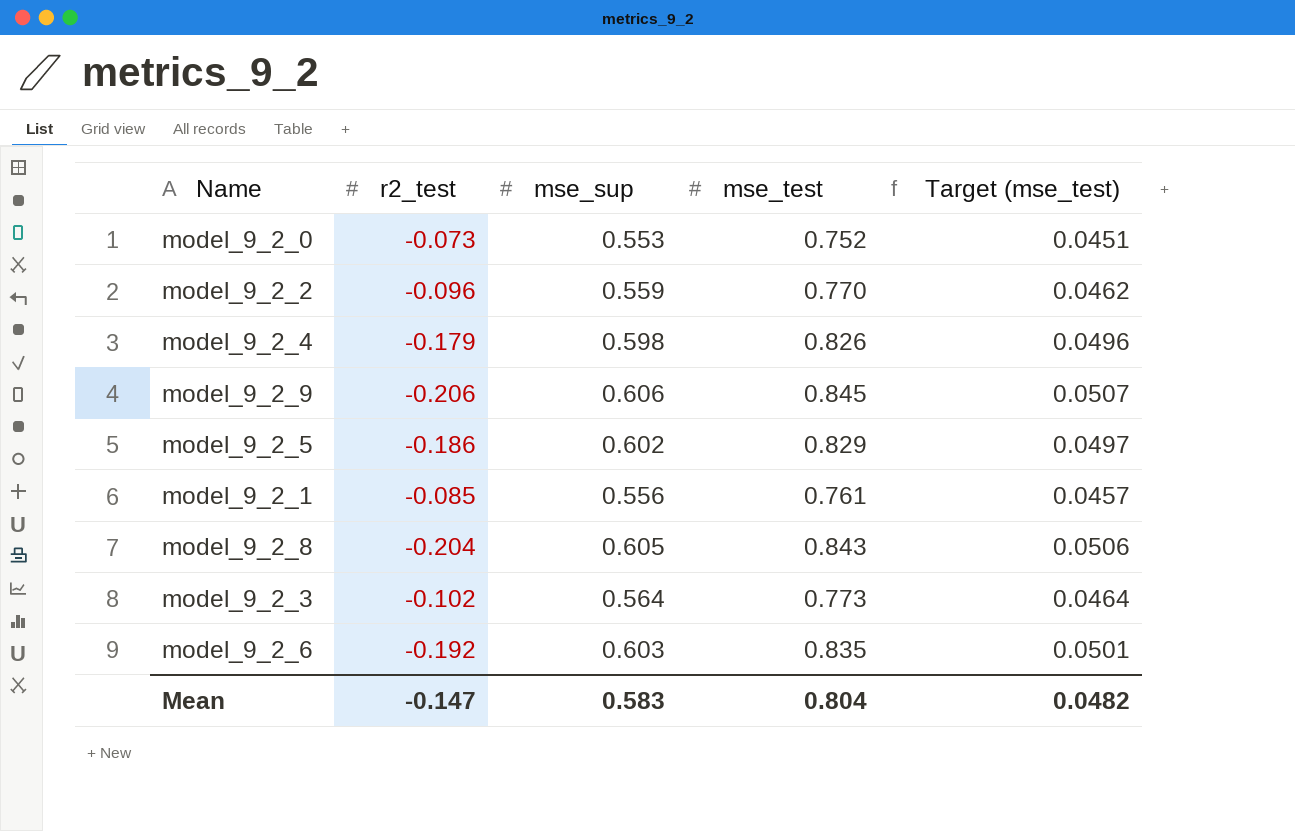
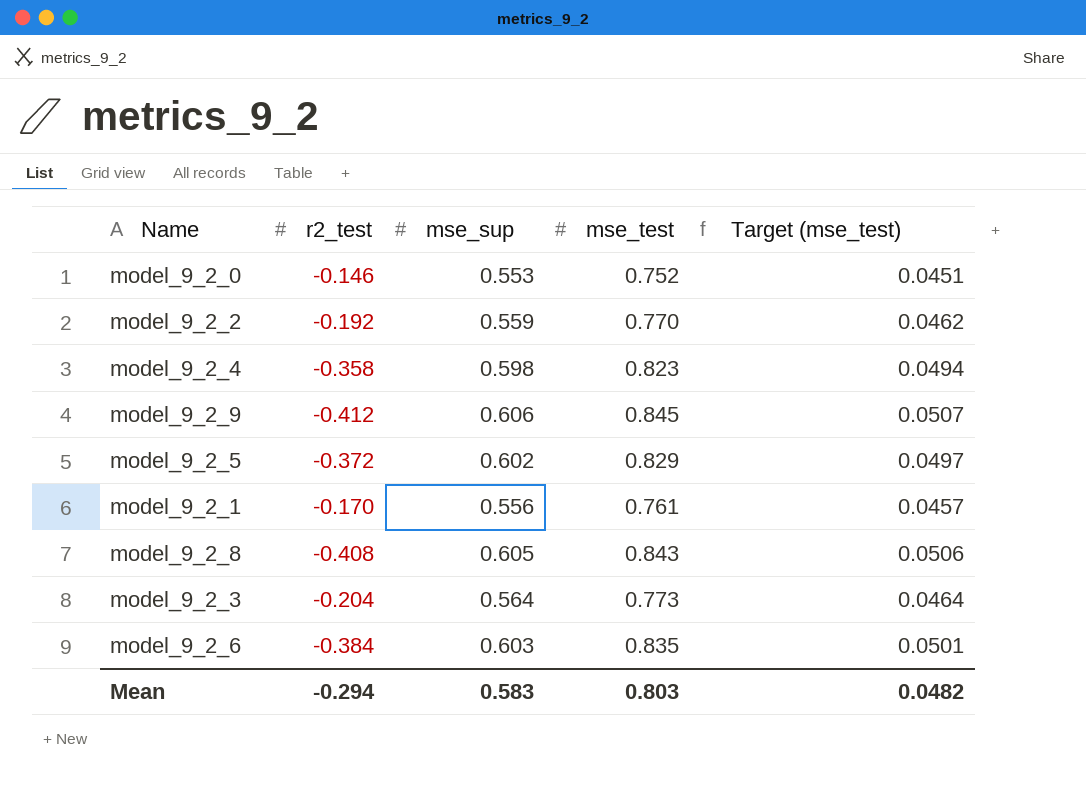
model_9_2_0 | r2_test: -0.073 -> -0.146
model_9_2_2 | r2_test: -0.096 -> -0.192
model_9_2_4 | r2_test: -0.179 -> -0.358
model_9_2_4 | mse_test: 0.826 -> 0.823
model_9_2_4 | Target (mse_test): 0.0496 -> 0.0494
model_9_2_9 | r2_test: -0.206 -> -0.412
model_9_2_5 | r2_test: -0.186 -> -0.372
model_9_2_1 | r2_test: -0.085 -> -0.170
model_9_2_8 | r2_test: -0.204 -> -0.408
model_9_2_3 | r2_test: -0.102 -> -0.204
model_9_2_6 | r2_test: -0.192 -> -0.384
Mean | r2_test: -0.147 -> -0.294
Mean | mse_test: 0.804 -> 0.803

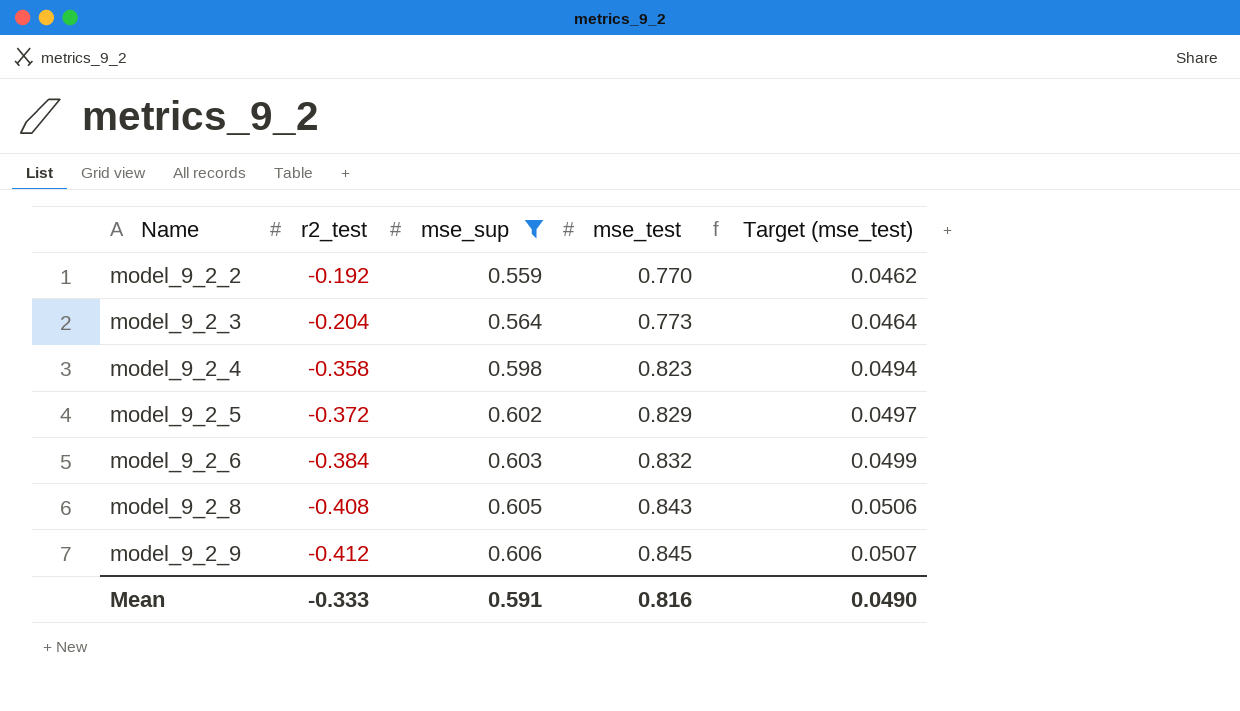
filter: none -> mse_sup >= 0.559
row order: none -> Name ascending
model_9_2_6 | mse_test: 0.835 -> 0.832
model_9_2_6 | Target (mse_test): 0.0501 -> 0.0499
Mean | r2_test: -0.294 -> -0.333
Mean | mse_sup: 0.583 -> 0.591
Mean | mse_test: 0.803 -> 0.816
Mean | Target (mse_test): 0.0482 -> 0.0490

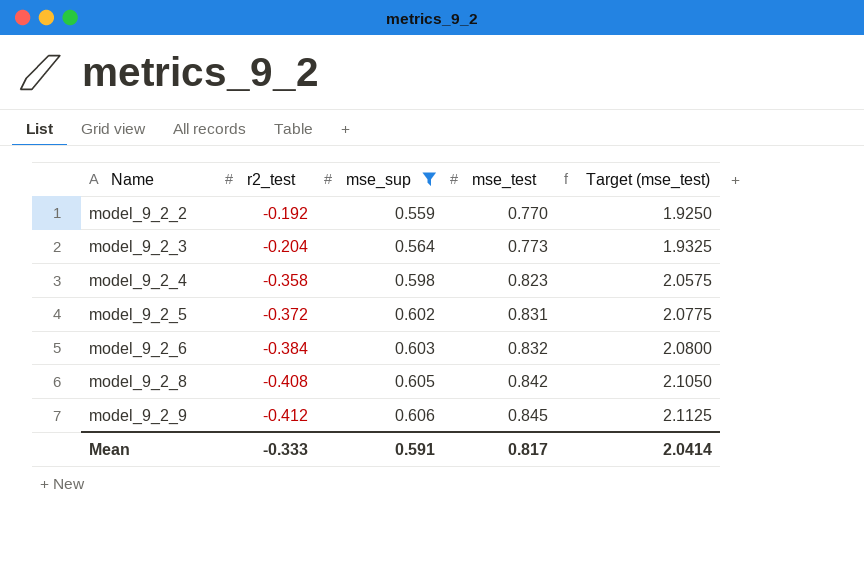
column Target (mse_test) | formula: [mse_test] * 0.06 -> [mse_test] * 2.5
model_9_2_5 | mse_test: 0.829 -> 0.831
model_9_2_8 | mse_test: 0.843 -> 0.842
Mean | mse_test: 0.816 -> 0.817
Mean | Target (mse_test): 0.0490 -> 2.0414

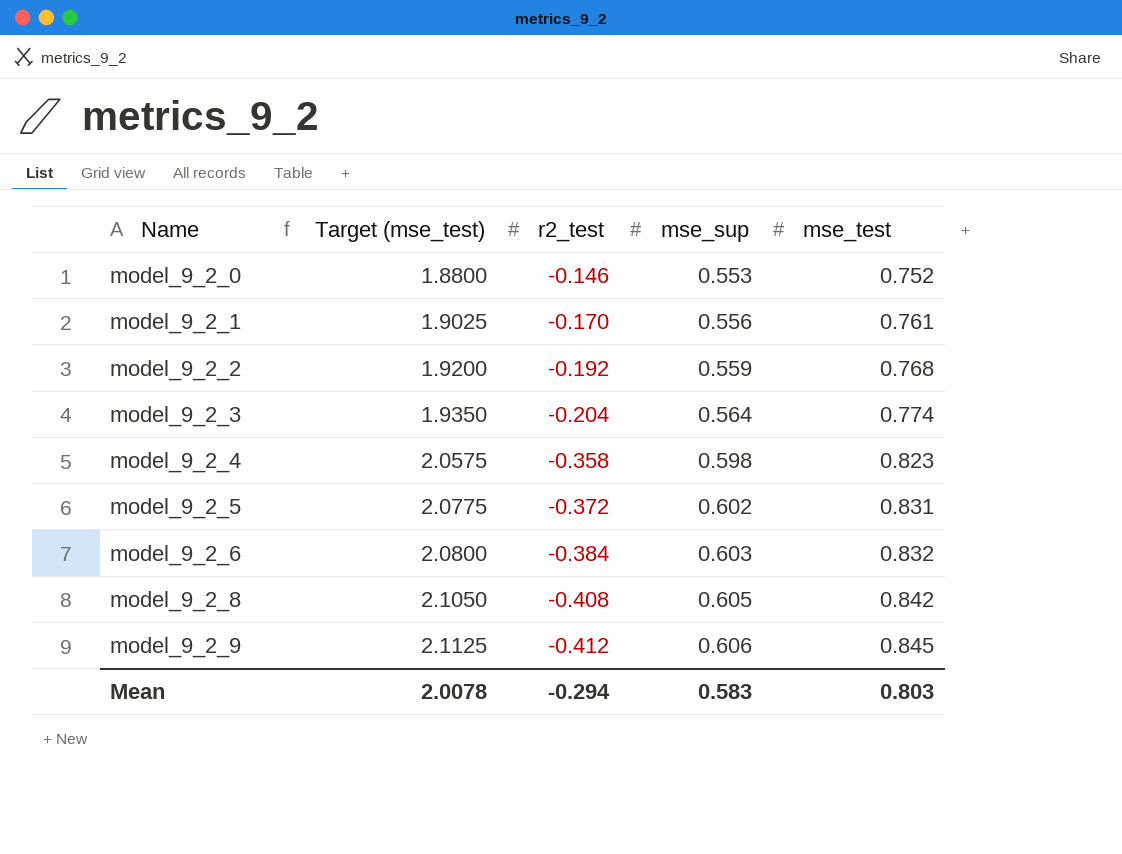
filter: mse_sup >= 0.559 -> none
column Target (mse_test) | position: 5 -> 2
model_9_2_2 | Target (mse_test): 1.9250 -> 1.9200
model_9_2_2 | mse_test: 0.770 -> 0.768
model_9_2_3 | Target (mse_test): 1.9325 -> 1.9350
model_9_2_3 | mse_test: 0.773 -> 0.774
Mean | Target (mse_test): 2.0414 -> 2.0078
Mean | r2_test: -0.333 -> -0.294
Mean | mse_sup: 0.591 -> 0.583
Mean | mse_test: 0.817 -> 0.803

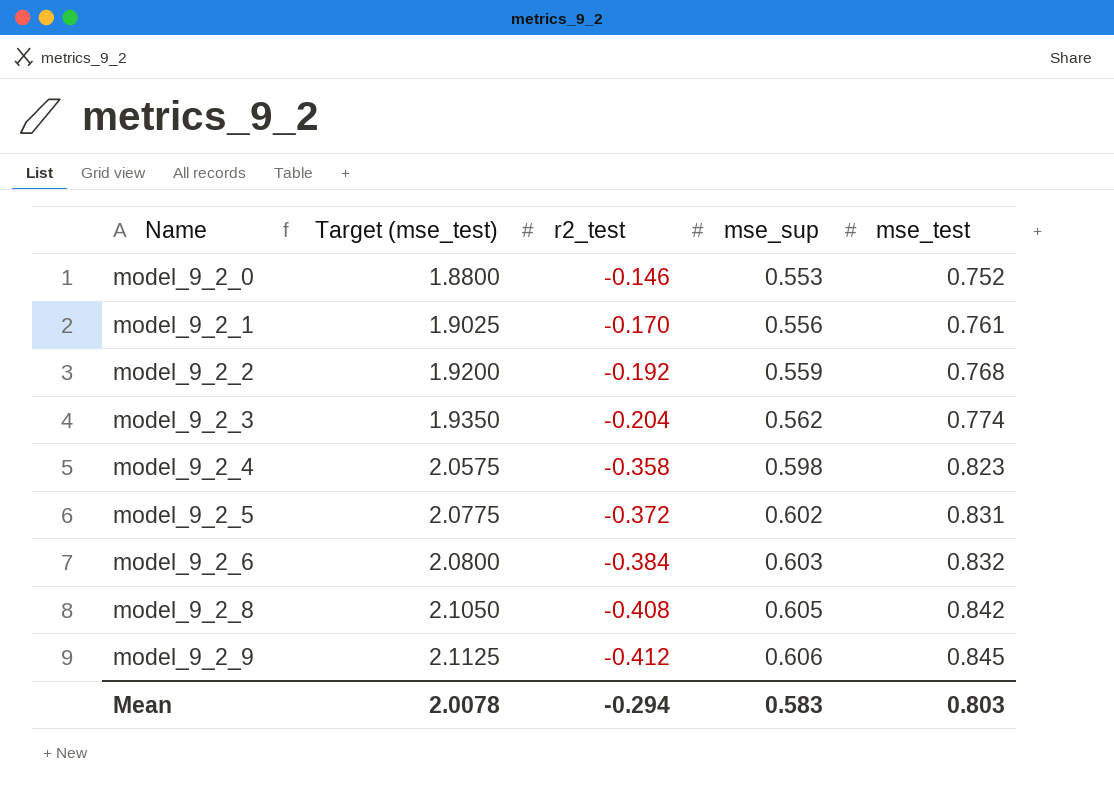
model_9_2_3 | mse_sup: 0.564 -> 0.562

